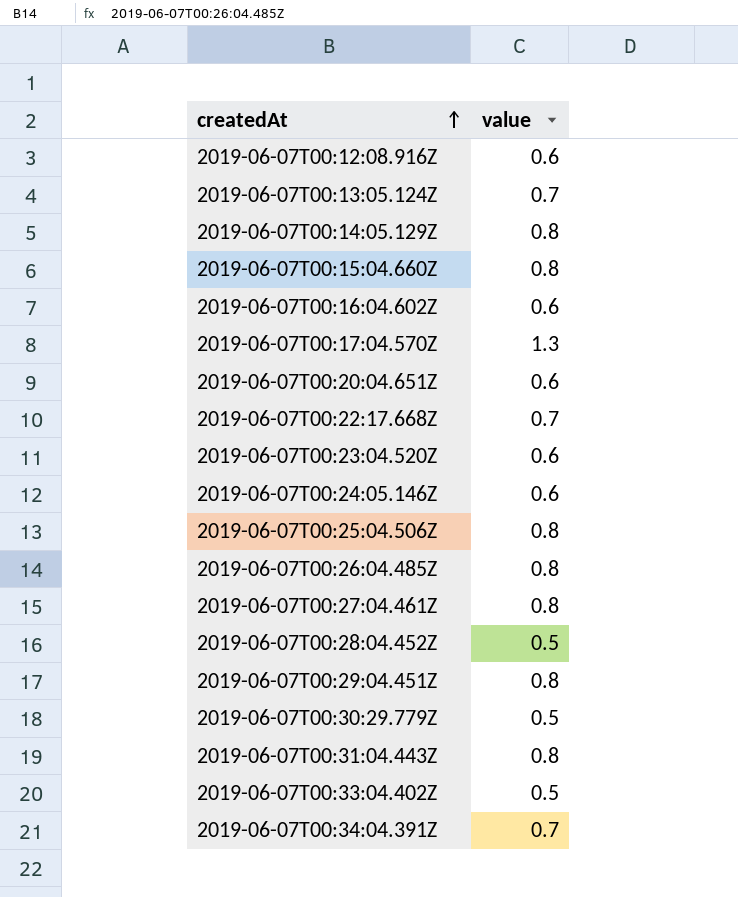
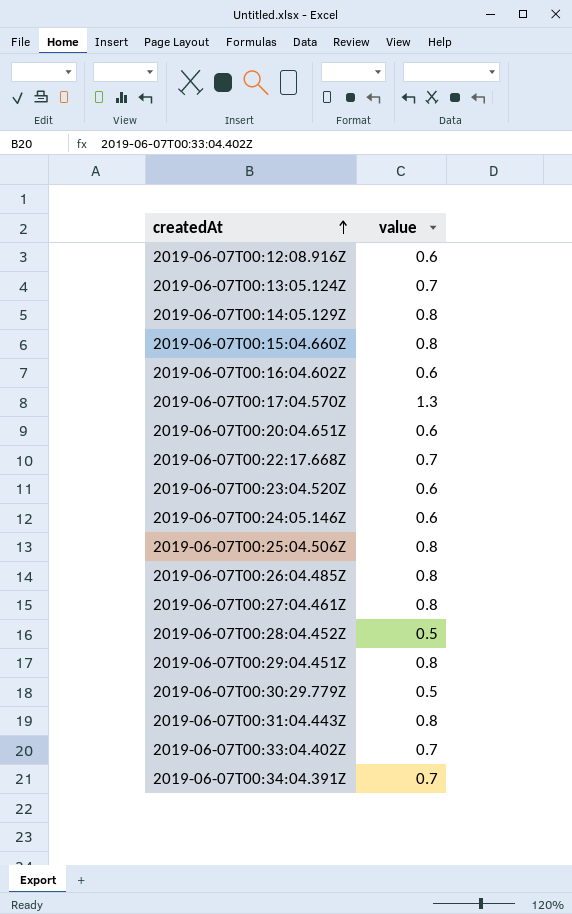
2019-06-07T00:33:04.402Z | value: 0.5 -> 0.7

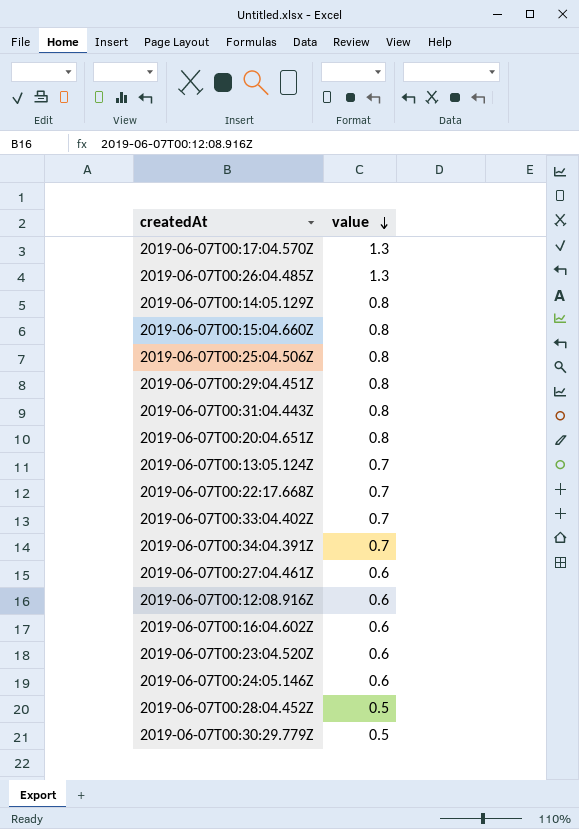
row order: createdAt ascending -> value descending
2019-06-07T00:26:04.485Z | value: 0.8 -> 1.3
2019-06-07T00:20:04.651Z | value: 0.6 -> 0.8
2019-06-07T00:27:04.461Z | value: 0.8 -> 0.6

